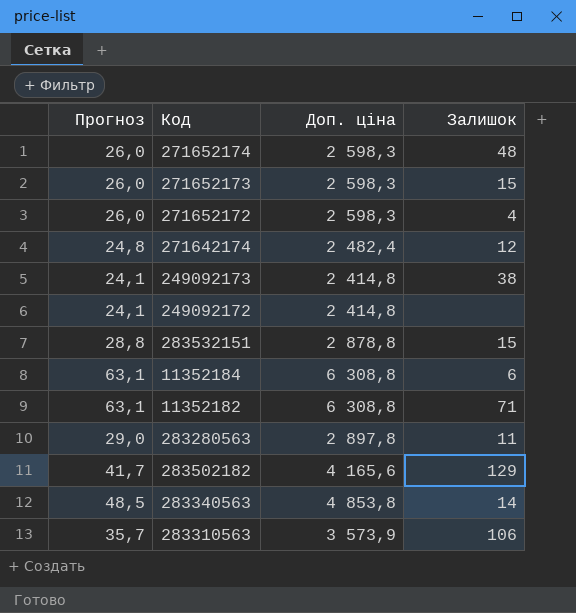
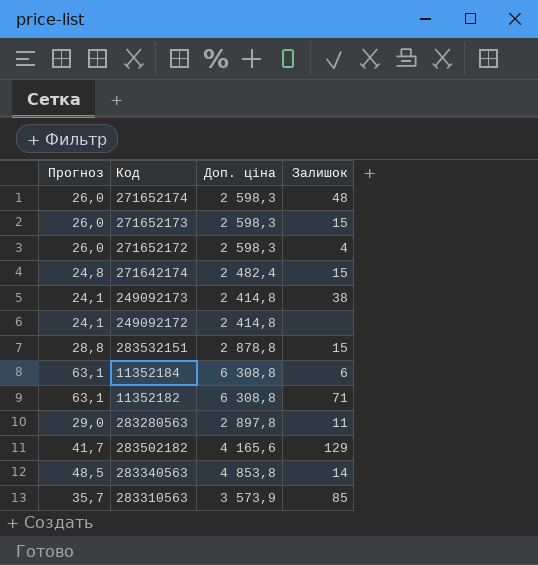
271642174 | Залишок: 12 -> 15
283310563 | Залишок: 106 -> 85

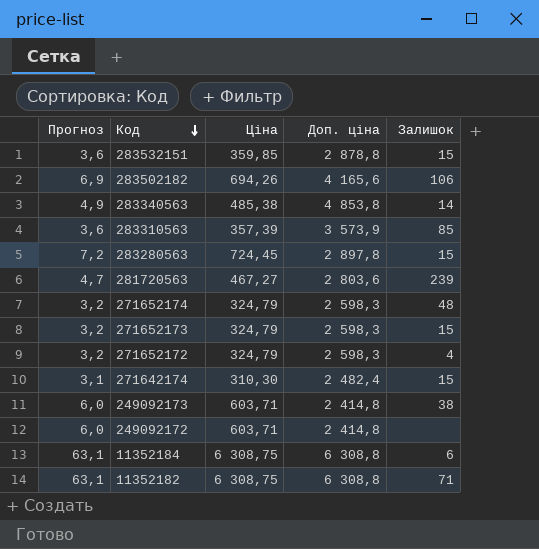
row order: none -> Код descending
column Прогноз | formula: [Доп. ціна] * 0,01 -> [Ціна] * 0,01
column Ціна | position: none -> 3
283502182 | Залишок: 129 -> 106
283280563 | Залишок: 11 -> 15
row 281720563: none -> 4,7 | 467,27 | 2 803,6 | 239

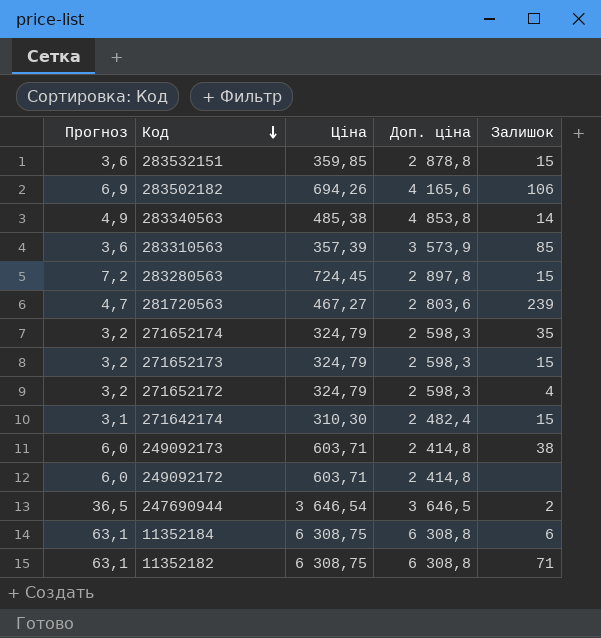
271652174 | Залишок: 48 -> 35
row 247690944: none -> 36,5 | 3 646,54 | 3 646,5 | 2

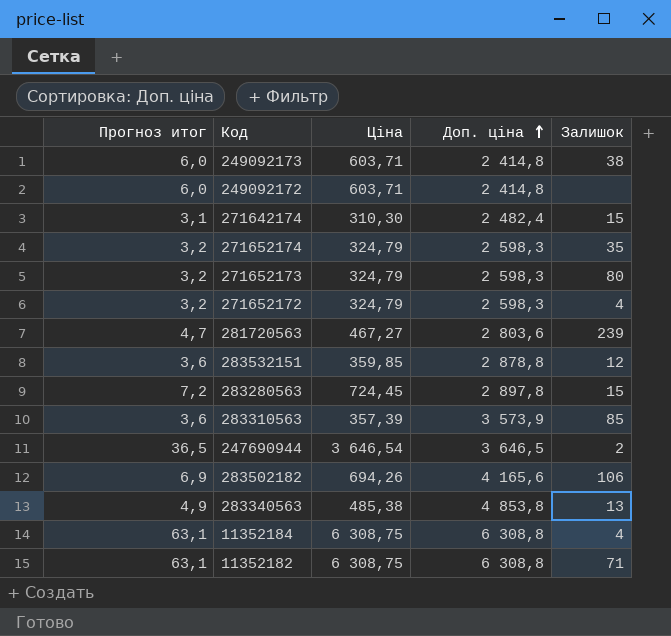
row order: Код descending -> Доп. ціна ascending
column name: Прогноз -> Прогноз итог
271652173 | Залишок: 15 -> 80
283532151 | Залишок: 15 -> 12
283340563 | Залишок: 14 -> 13
11352184 | Залишок: 6 -> 4

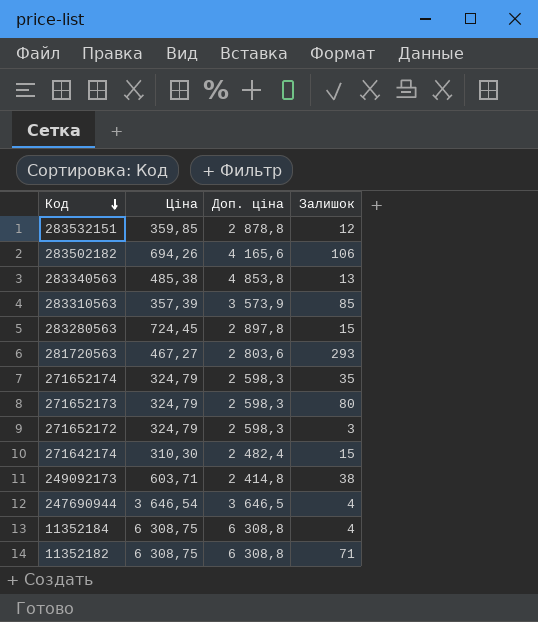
row order: Доп. ціна ascending -> Код descending
column Прогноз итог | formula: [Ціна] * 0,01 -> none
row 249092172: 6,0 | 603,71 | 2 414,8 | none -> none
281720563 | Залишок: 239 -> 293
271652172 | Залишок: 4 -> 3
247690944 | Залишок: 2 -> 4

